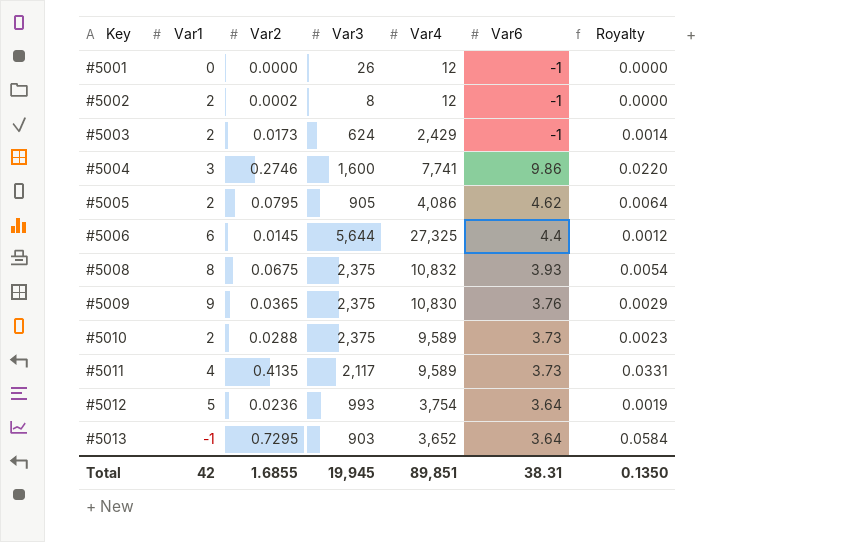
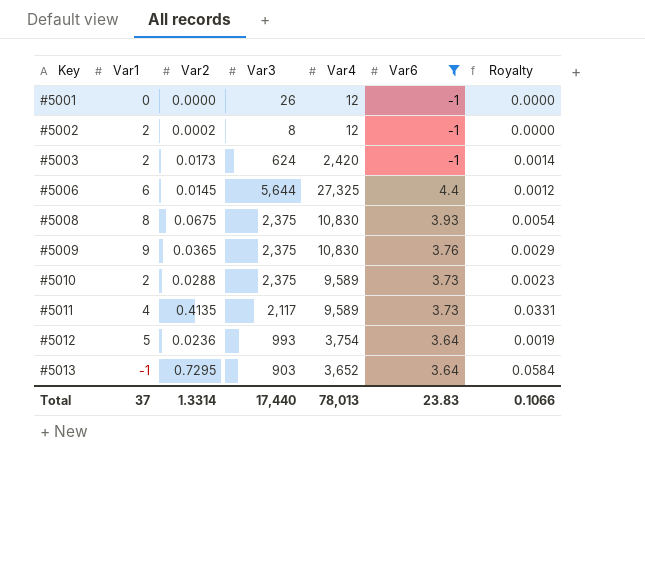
filter: none -> Var6 <= 4.4
#5003 | Var4: 2,429 -> 2,420
#5008 | Var4: 10,832 -> 10,830
Total | Var1: 42 -> 37
Total | Var2: 1.6855 -> 1.3314
Total | Var3: 19,945 -> 17,440
Total | Var4: 89,851 -> 78,013
Total | Var6: 38.31 -> 23.83
Total | Royalty: 0.1350 -> 0.1066

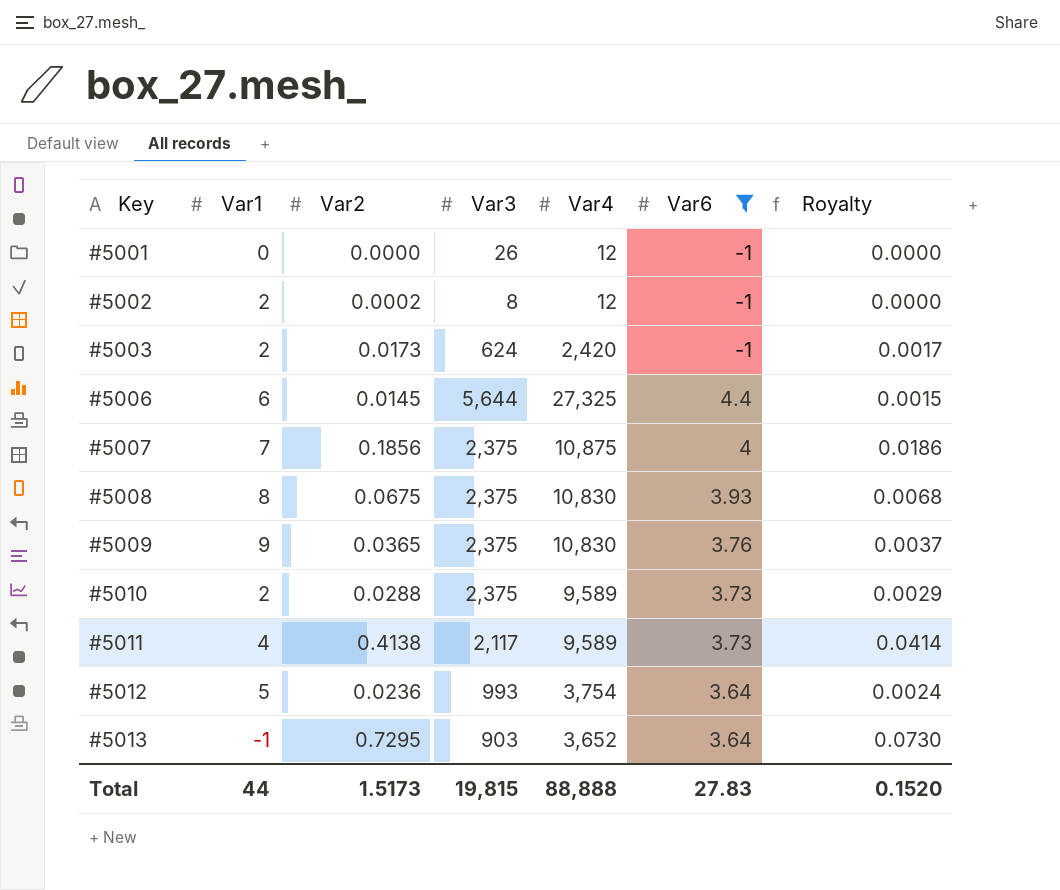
column Royalty | formula: [Var2] * 0.08 -> [Var2] * 0.1
row #5007: none -> 7 | 0.1856 | 2,375 | 10,875 | 4 | 0.0186
#5011 | Var2: 0.4135 -> 0.4138
Total | Var1: 37 -> 44
Total | Var2: 1.3314 -> 1.5173
Total | Var3: 17,440 -> 19,815
Total | Var4: 78,013 -> 88,888
Total | Var6: 23.83 -> 27.83
Total | Royalty: 0.1066 -> 0.1520

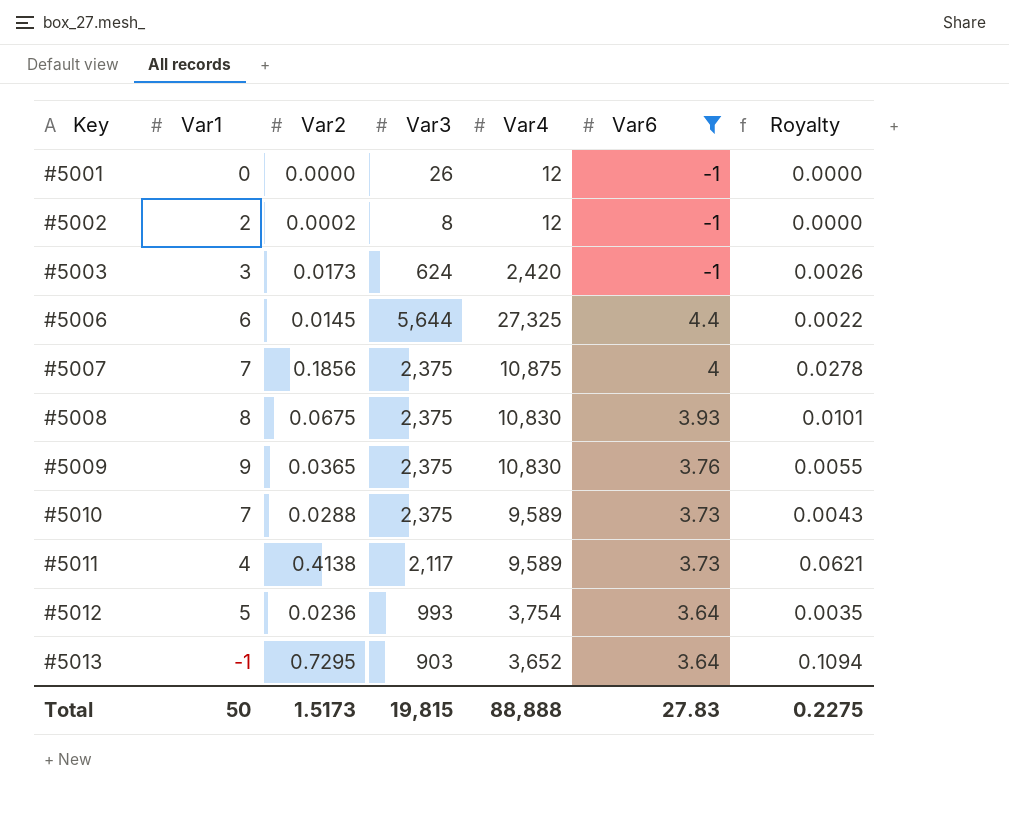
column Royalty | formula: [Var2] * 0.1 -> [Var2] * 0.15
#5003 | Var1: 2 -> 3
#5010 | Var1: 2 -> 7
Total | Var1: 44 -> 50
Total | Royalty: 0.1520 -> 0.2275

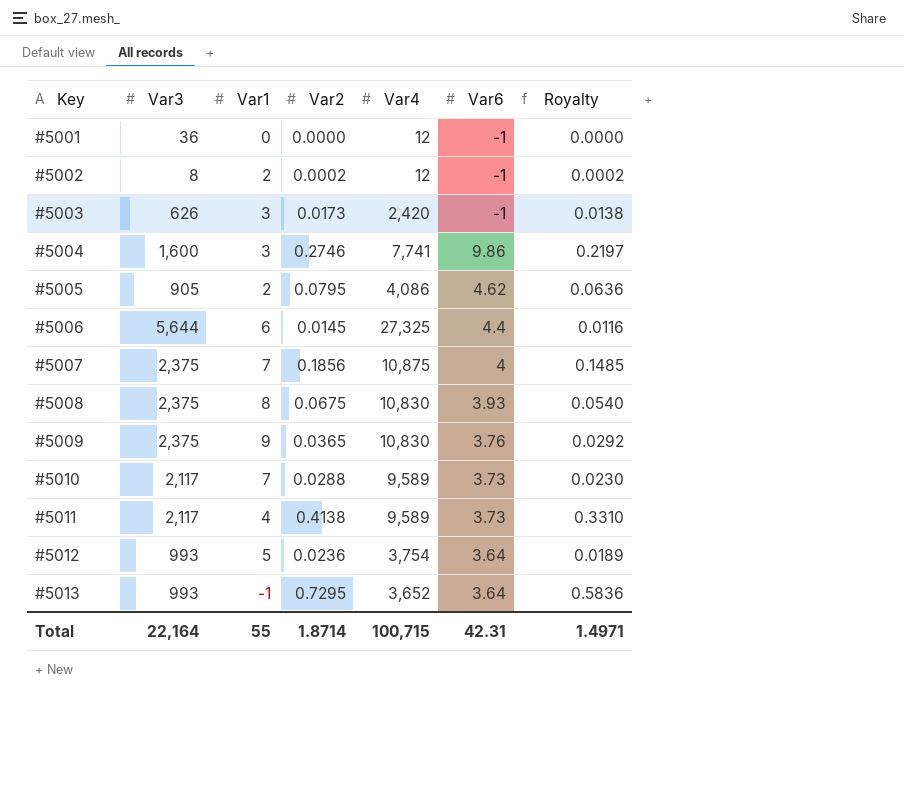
filter: Var6 <= 4.4 -> none
column Var3 | position: 4 -> 2
column Royalty | formula: [Var2] * 0.15 -> [Var2] * 0.8
#5001 | Var3: 26 -> 36
#5003 | Var3: 624 -> 626
#5010 | Var3: 2,375 -> 2,117
#5013 | Var3: 903 -> 993
Total | Var3: 19,815 -> 22,164
Total | Var1: 50 -> 55
Total | Var2: 1.5173 -> 1.8714
Total | Var4: 88,888 -> 100,715
Total | Var6: 27.83 -> 42.31
Total | Royalty: 0.2275 -> 1.4971

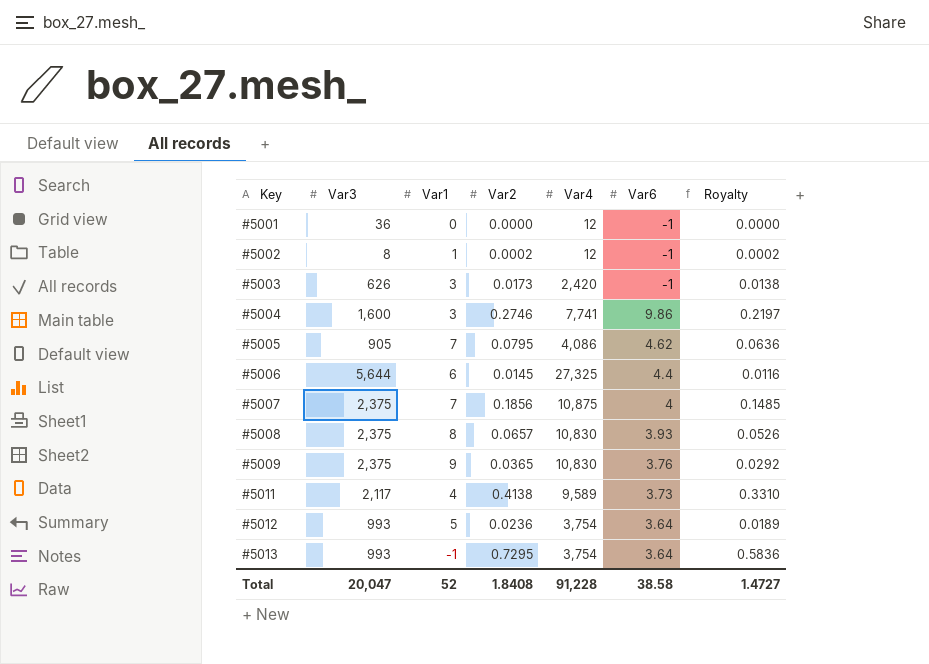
row #5010: 2,117 | 7 | 0.0288 | 9,589 | 3.73 | 0.0230 -> none
#5002 | Var1: 2 -> 1
#5005 | Var1: 2 -> 7
#5008 | Var2: 0.0675 -> 0.0657
#5008 | Royalty: 0.0540 -> 0.0526
#5013 | Var4: 3,652 -> 3,754
Total | Var3: 22,164 -> 20,047
Total | Var1: 55 -> 52
Total | Var2: 1.8714 -> 1.8408
Total | Var4: 100,715 -> 91,228
Total | Var6: 42.31 -> 38.58
Total | Royalty: 1.4971 -> 1.4727

